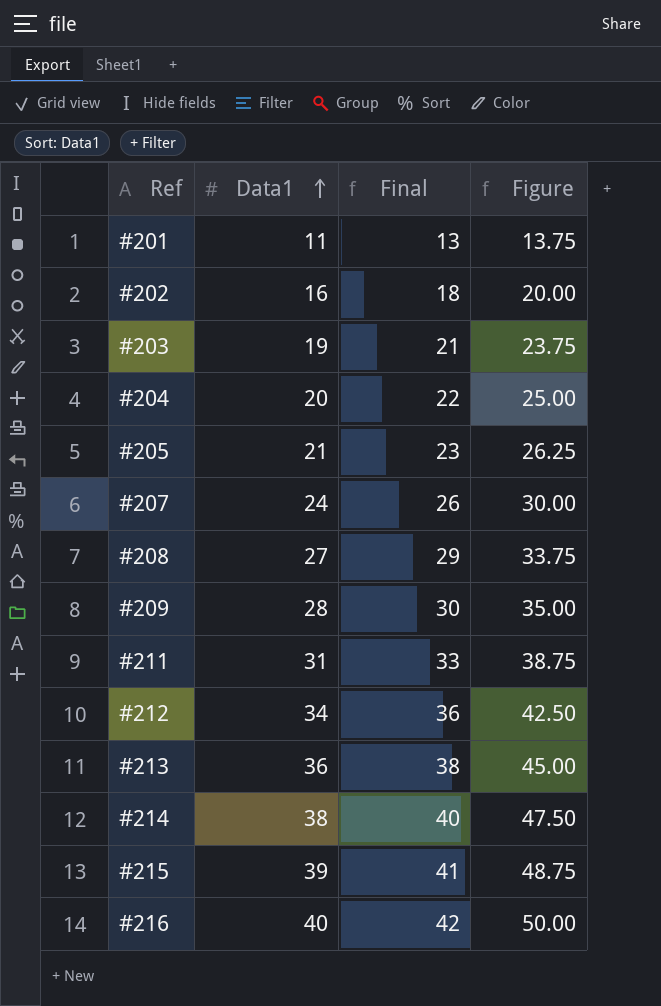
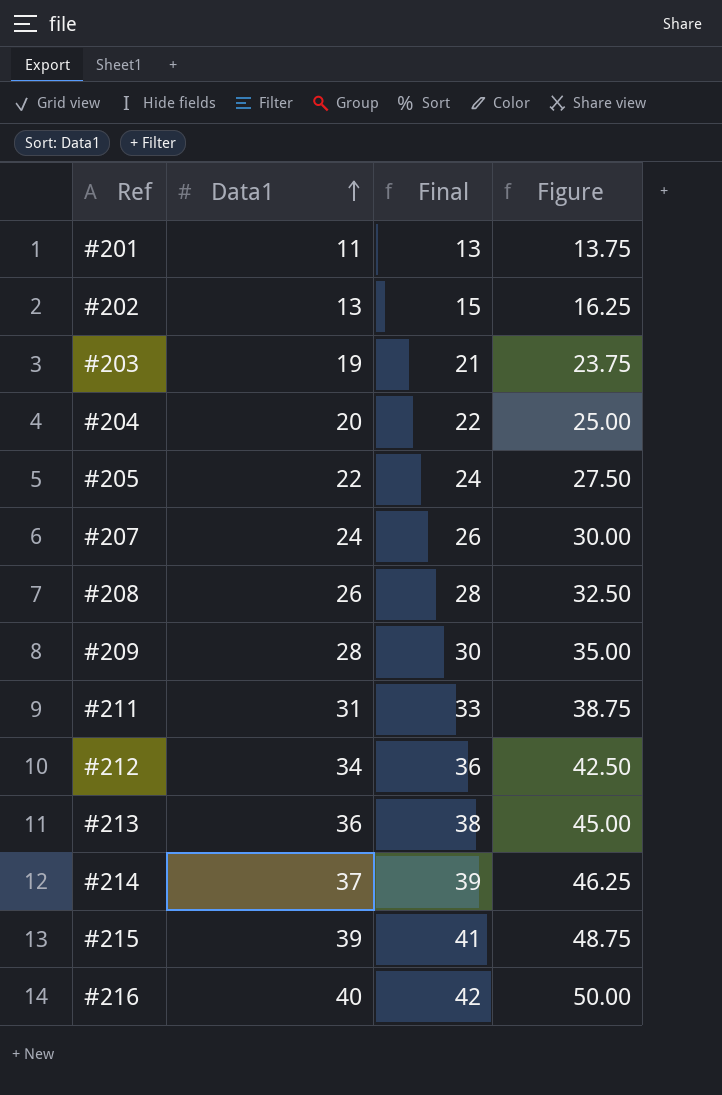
#202 | Data1: 16 -> 13
#202 | Final: 18 -> 15
#202 | Figure: 20.00 -> 16.25
#205 | Data1: 21 -> 22
#205 | Final: 23 -> 24
#205 | Figure: 26.25 -> 27.50
#208 | Data1: 27 -> 26
#208 | Final: 29 -> 28
#208 | Figure: 33.75 -> 32.50
#214 | Data1: 38 -> 37
#214 | Final: 40 -> 39
#214 | Figure: 47.50 -> 46.25

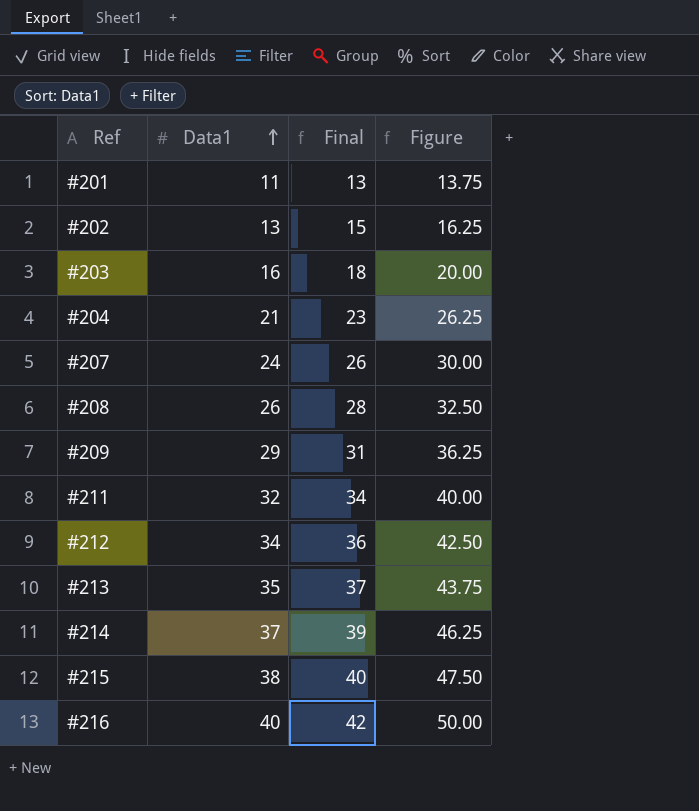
row #205: 22 | 24 | 27.50 -> none
#203 | Data1: 19 -> 16
#203 | Final: 21 -> 18
#203 | Figure: 23.75 -> 20.00
#204 | Data1: 20 -> 21
#204 | Final: 22 -> 23
#204 | Figure: 25.00 -> 26.25
#209 | Data1: 28 -> 29
#209 | Final: 30 -> 31
#209 | Figure: 35.00 -> 36.25
#211 | Data1: 31 -> 32
#211 | Final: 33 -> 34
#211 | Figure: 38.75 -> 40.00
#213 | Data1: 36 -> 35
#213 | Final: 38 -> 37
#213 | Figure: 45.00 -> 43.75
#215 | Data1: 39 -> 38
#215 | Final: 41 -> 40
#215 | Figure: 48.75 -> 47.50

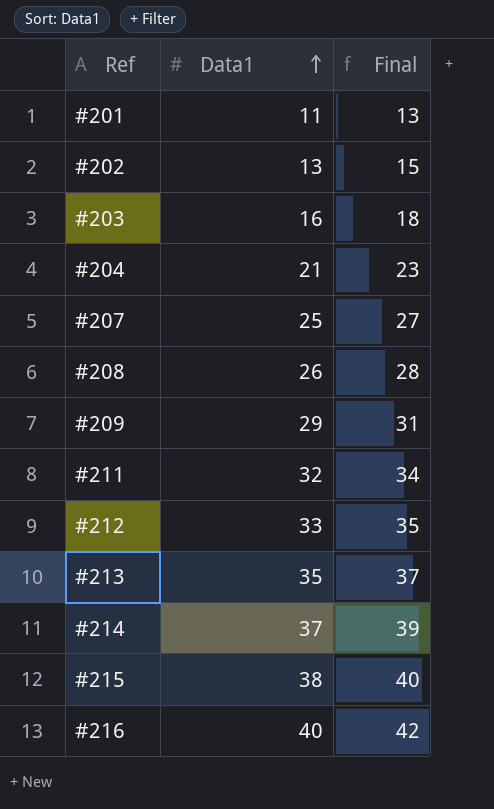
column Figure | formula: [Data1] * 1.25 -> none
#207 | Data1: 24 -> 25
#207 | Final: 26 -> 27
#212 | Data1: 34 -> 33
#212 | Final: 36 -> 35

